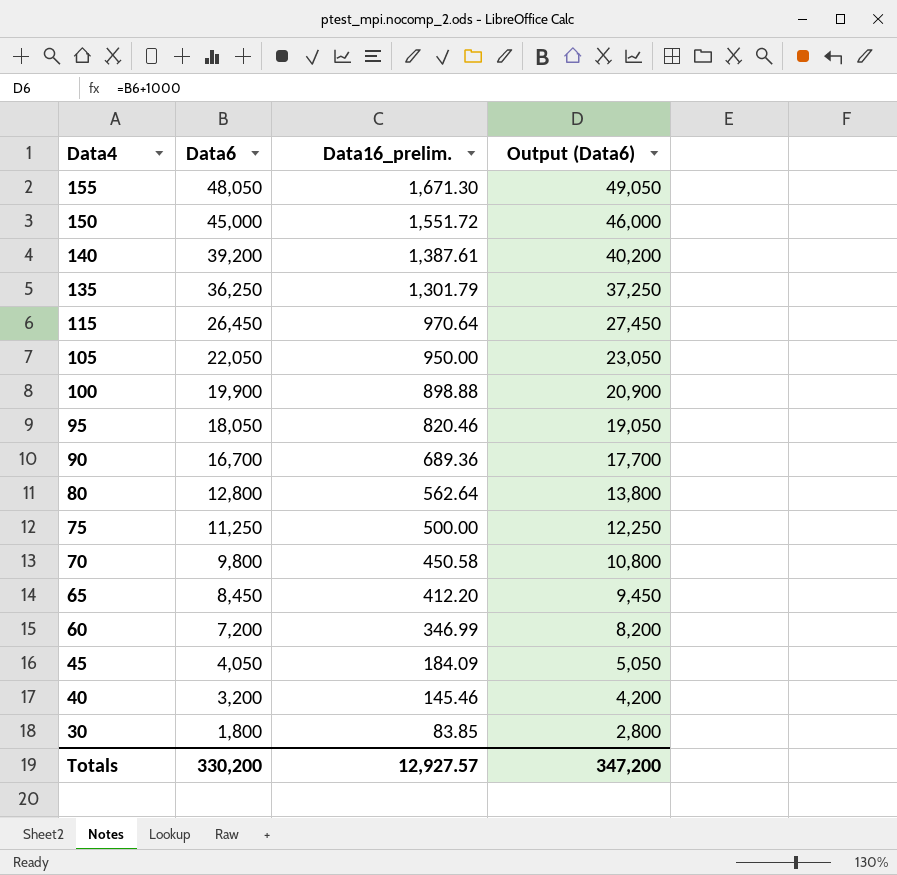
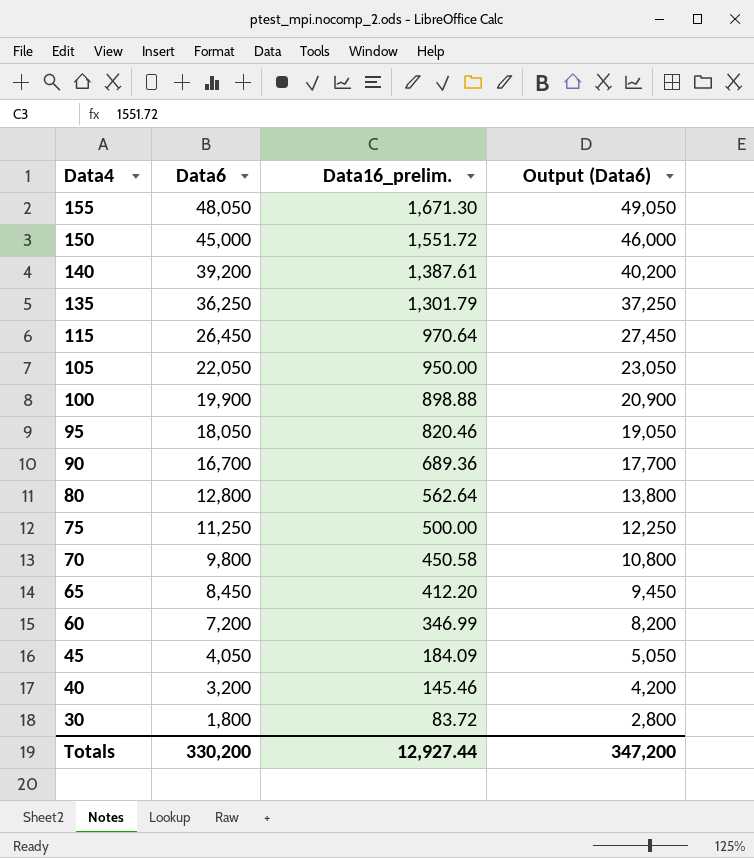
30 | Data16_prelim.: 83.85 -> 83.72
Totals | Data16_prelim.: 12,927.57 -> 12,927.44

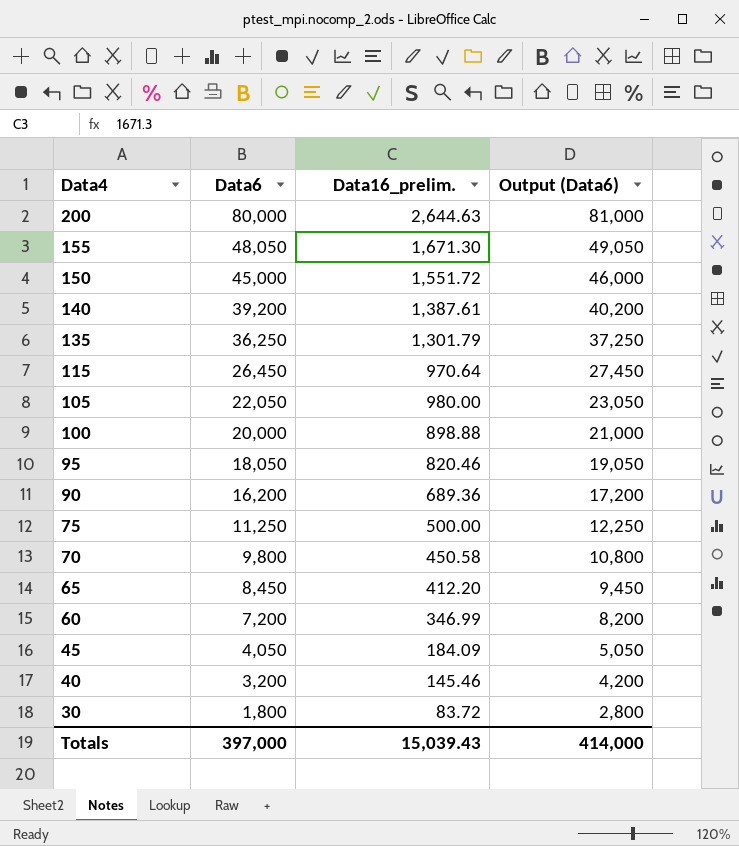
row 80: 12,800 | 562.64 | 13,800 -> none
row 200: none -> 80,000 | 2,644.63 | 81,000
105 | Data16_prelim.: 950.00 -> 980.00
100 | Data6: 19,900 -> 20,000
100 | Output (Data6): 20,900 -> 21,000
90 | Data6: 16,700 -> 16,200
90 | Output (Data6): 17,700 -> 17,200
Totals | Data6: 330,200 -> 397,000
Totals | Data16_prelim.: 12,927.44 -> 15,039.43
Totals | Output (Data6): 347,200 -> 414,000

